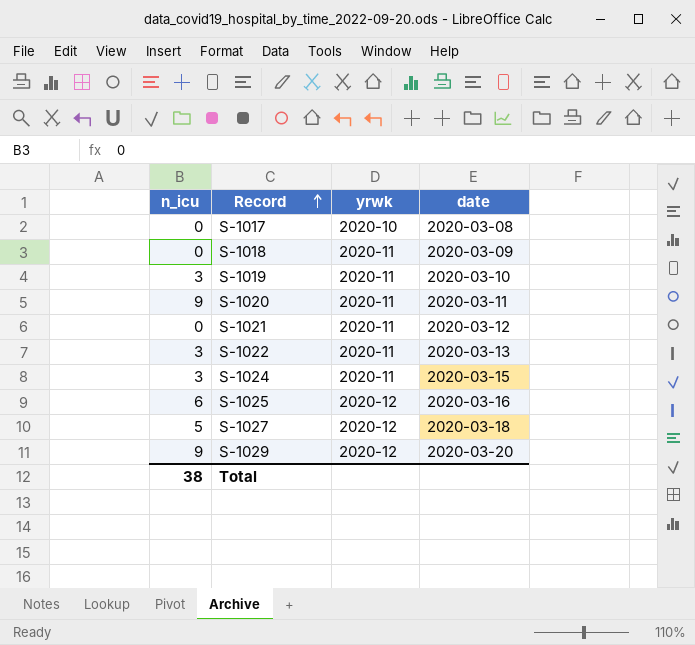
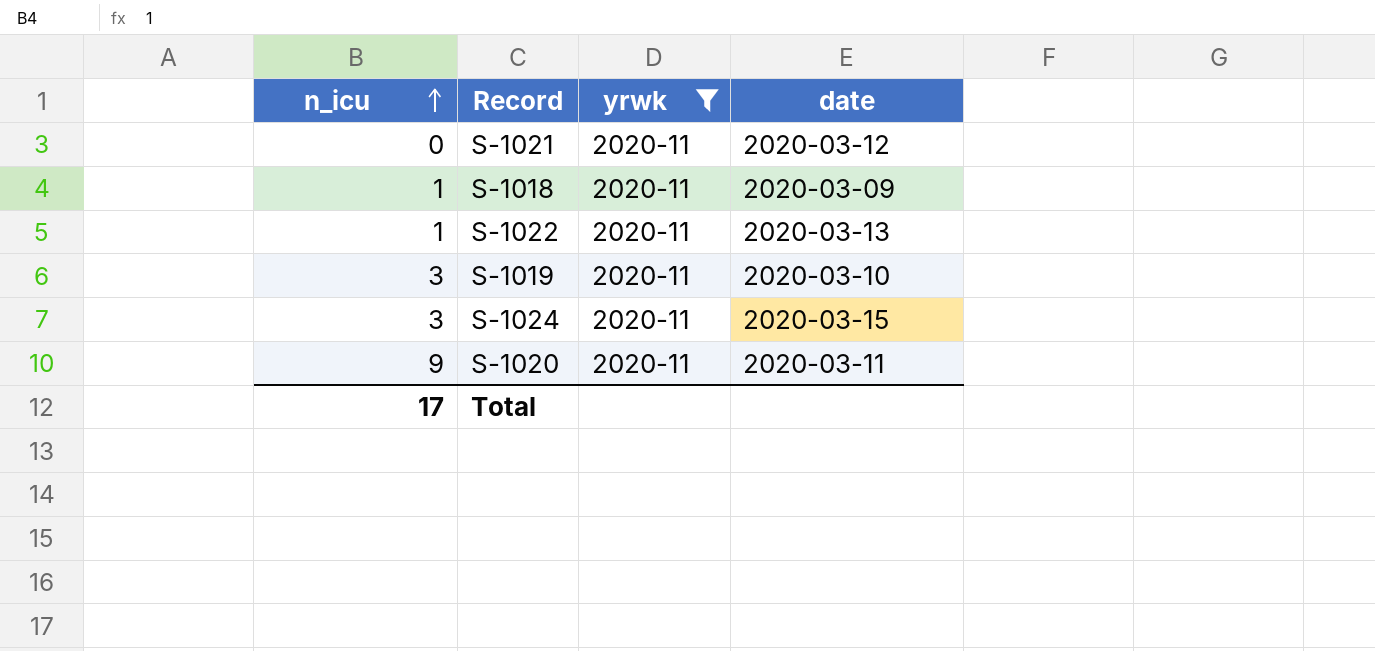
filter: none -> yrwk = 2020-11
row order: Record ascending -> n_icu ascending
S-1018 | n_icu: 0 -> 1
S-1022 | n_icu: 3 -> 1
Total | n_icu: 38 -> 17

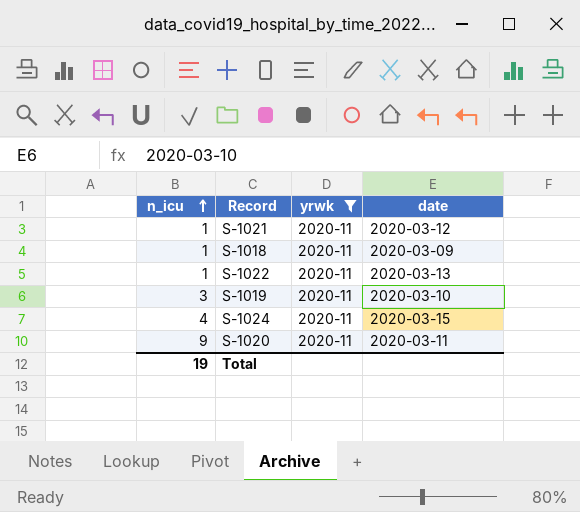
S-1021 | n_icu: 0 -> 1
S-1024 | n_icu: 3 -> 4
Total | n_icu: 17 -> 19

